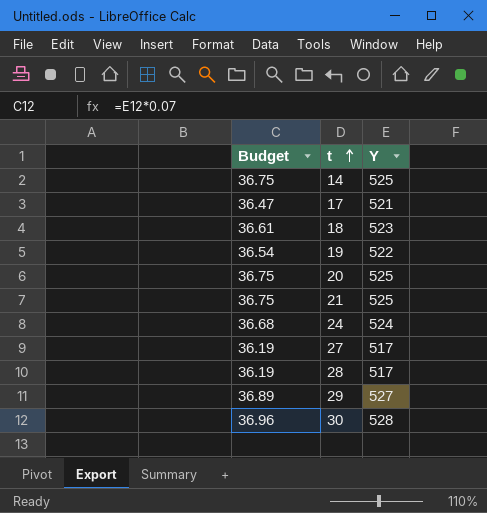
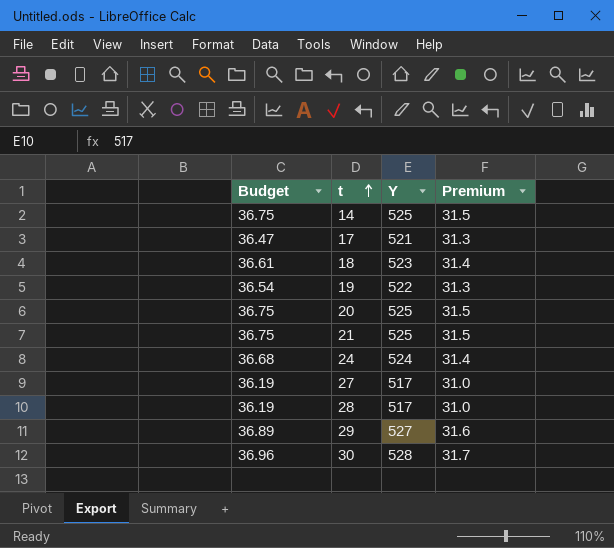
column Premium | formula: none -> [Y] * 0.06

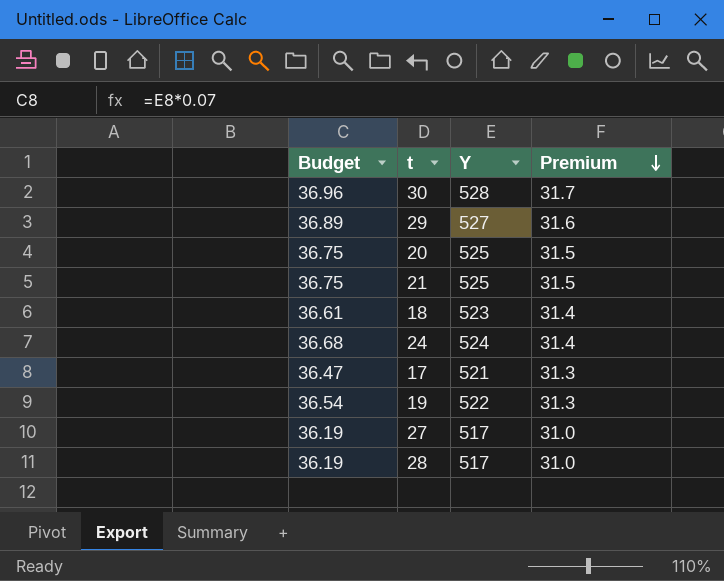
row order: t ascending -> Premium descending
row 14: 36.75 | 525 | 31.5 -> none

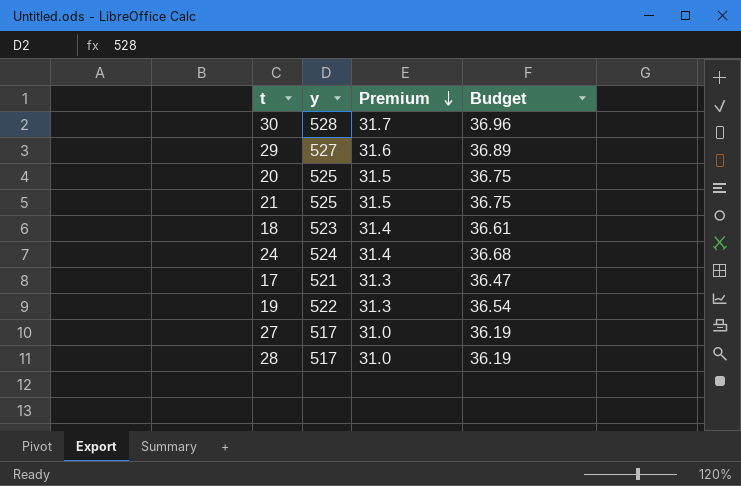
column name: Y -> y
column Budget | position: 1 -> 4

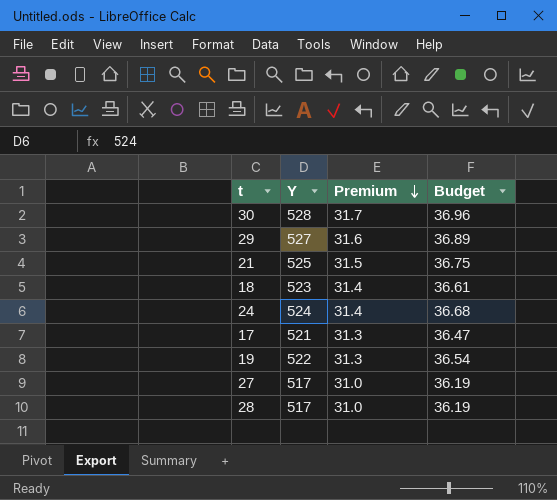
column name: y -> Y
row 20: 525 | 31.5 | 36.75 -> none

